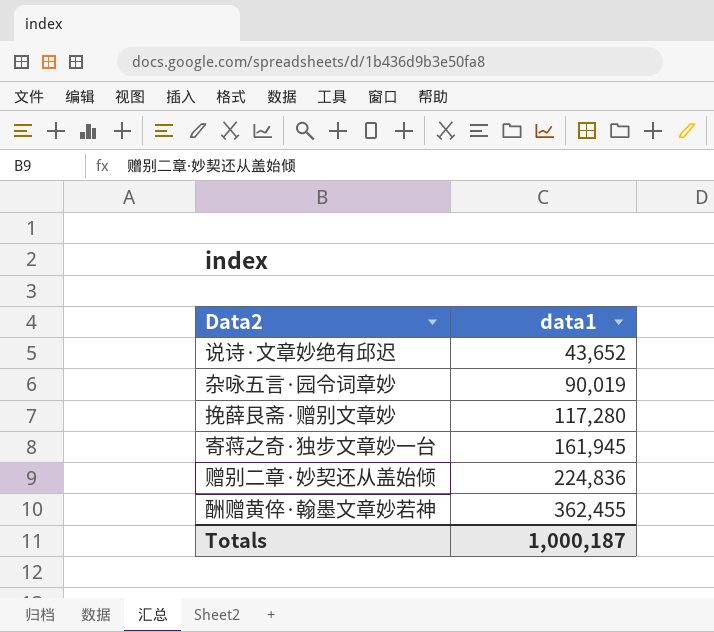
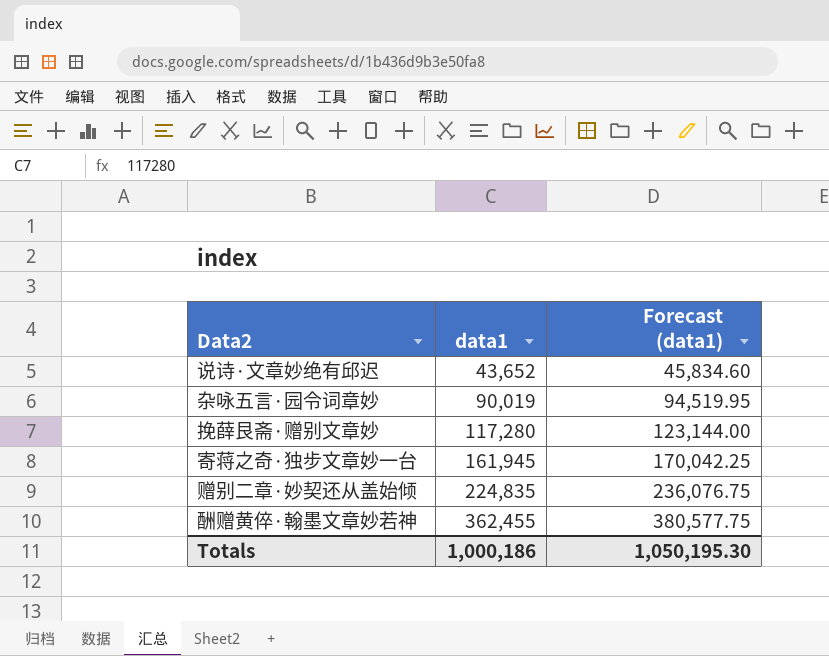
column Forecast (data1) | formula: none -> [data1] * 1.05
赠别二章·妙契还从盖始倾 | data1: 224,836 -> 224,835
Totals | data1: 1,000,187 -> 1,000,186

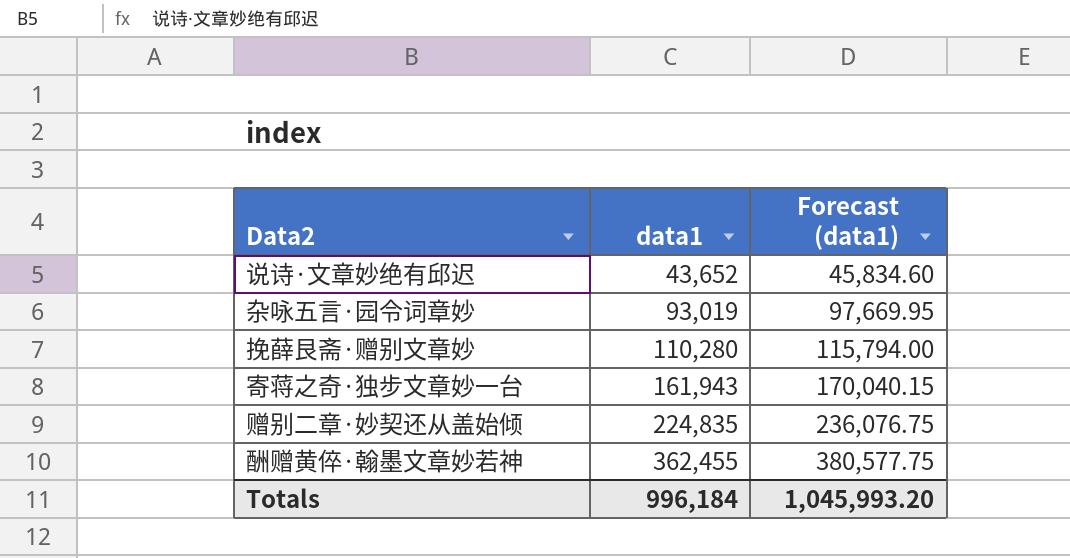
杂咏五言·园令词章妙 | data1: 90,019 -> 93,019
杂咏五言·园令词章妙 | Forecast (data1): 94,519.95 -> 97,669.95
挽薛艮斋·赠别文章妙 | data1: 117,280 -> 110,280
挽薛艮斋·赠别文章妙 | Forecast (data1): 123,144.00 -> 115,794.00
寄蒋之奇·独步文章妙一台 | data1: 161,945 -> 161,943
寄蒋之奇·独步文章妙一台 | Forecast (data1): 170,042.25 -> 170,040.15
Totals | data1: 1,000,186 -> 996,184
Totals | Forecast (data1): 1,050,195.30 -> 1,045,993.20

